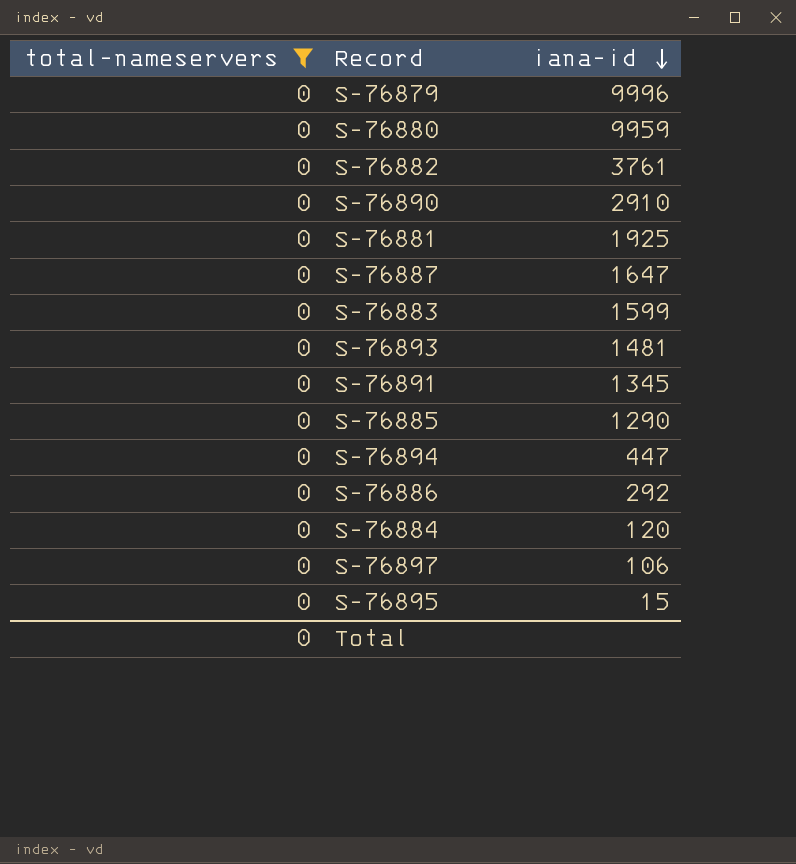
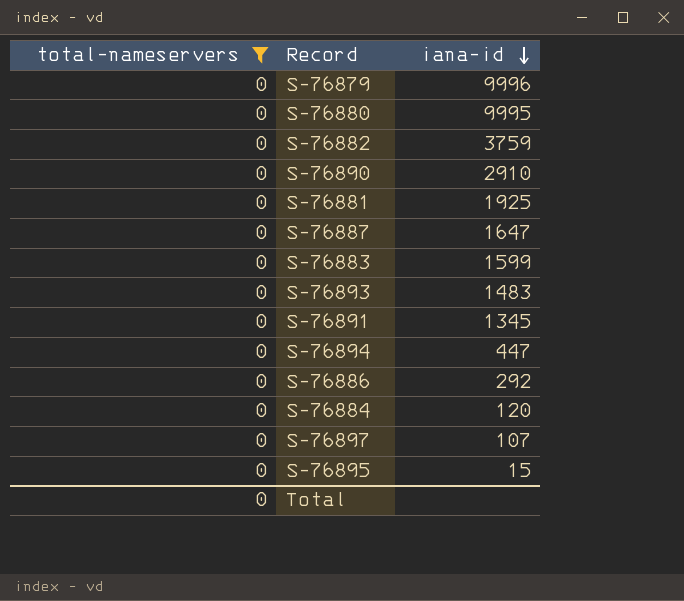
row S-76885: 0 | 1290 -> none
S-76880 | iana-id: 9959 -> 9995
S-76882 | iana-id: 3761 -> 3759
S-76893 | iana-id: 1481 -> 1483
S-76897 | iana-id: 106 -> 107

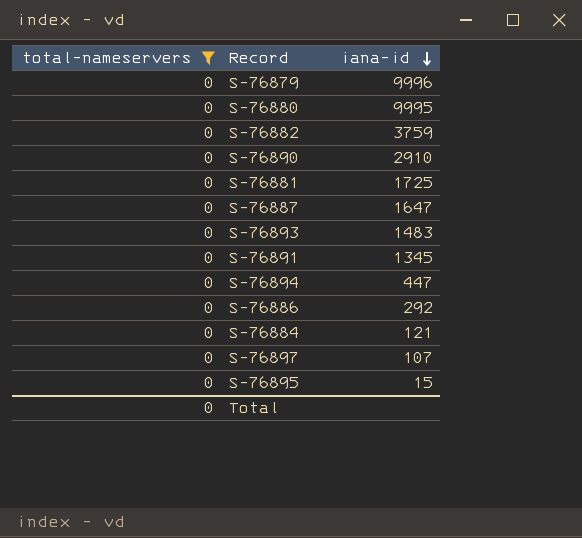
row S-76883: 0 | 1599 -> none
S-76881 | iana-id: 1925 -> 1725
S-76884 | iana-id: 120 -> 121

